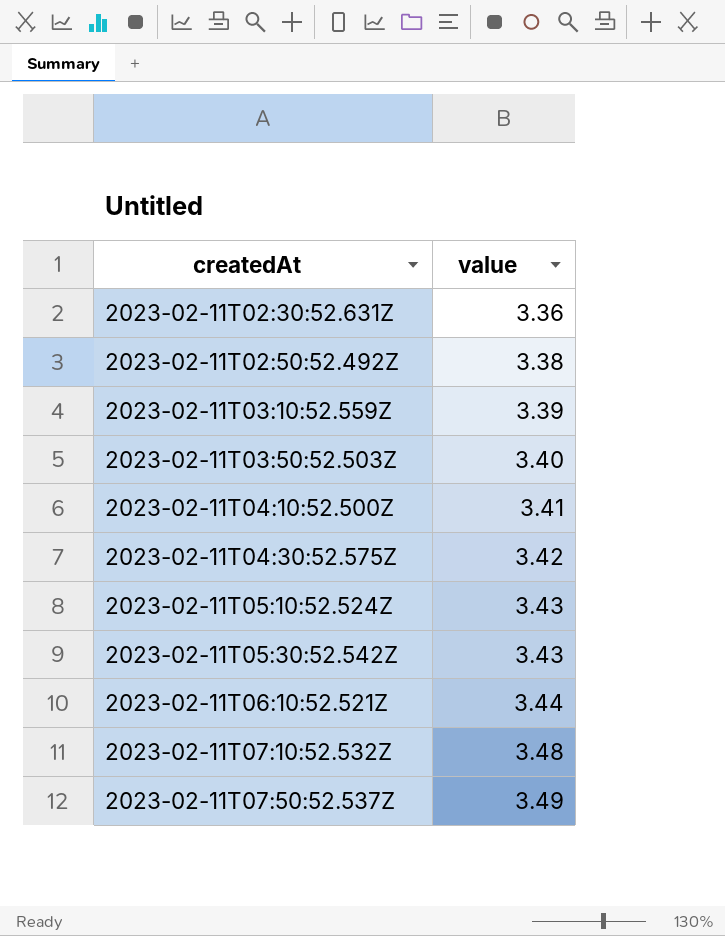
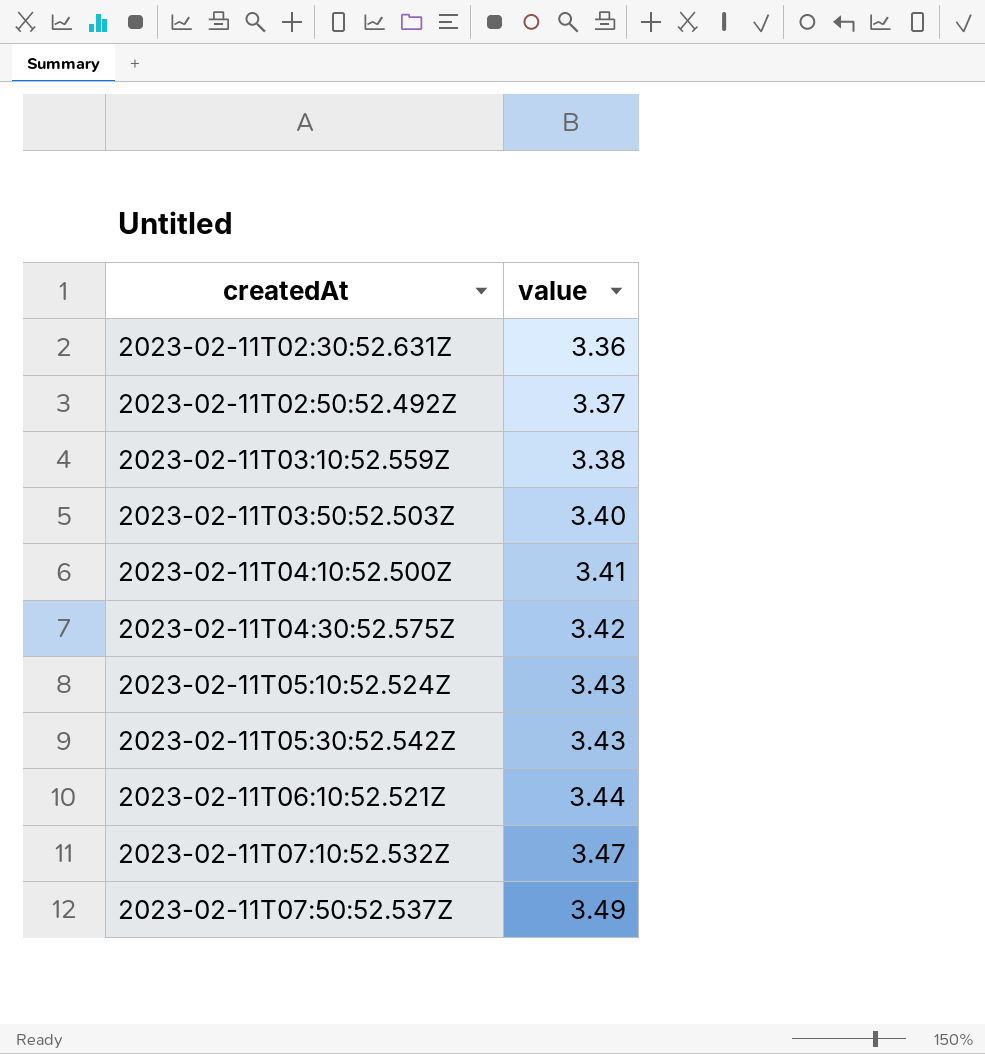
2023-02-11T02:50:52.492Z | value: 3.38 -> 3.37
2023-02-11T03:10:52.559Z | value: 3.39 -> 3.38
2023-02-11T07:10:52.532Z | value: 3.48 -> 3.47

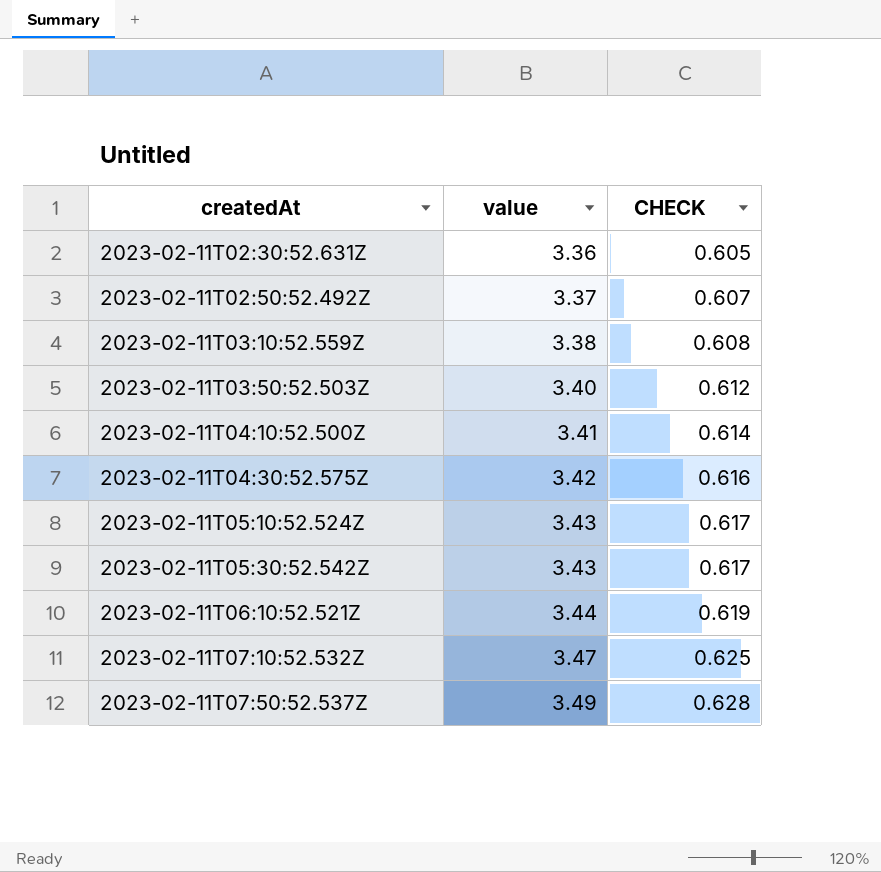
column CHECK | formula: none -> [value] * 0.18

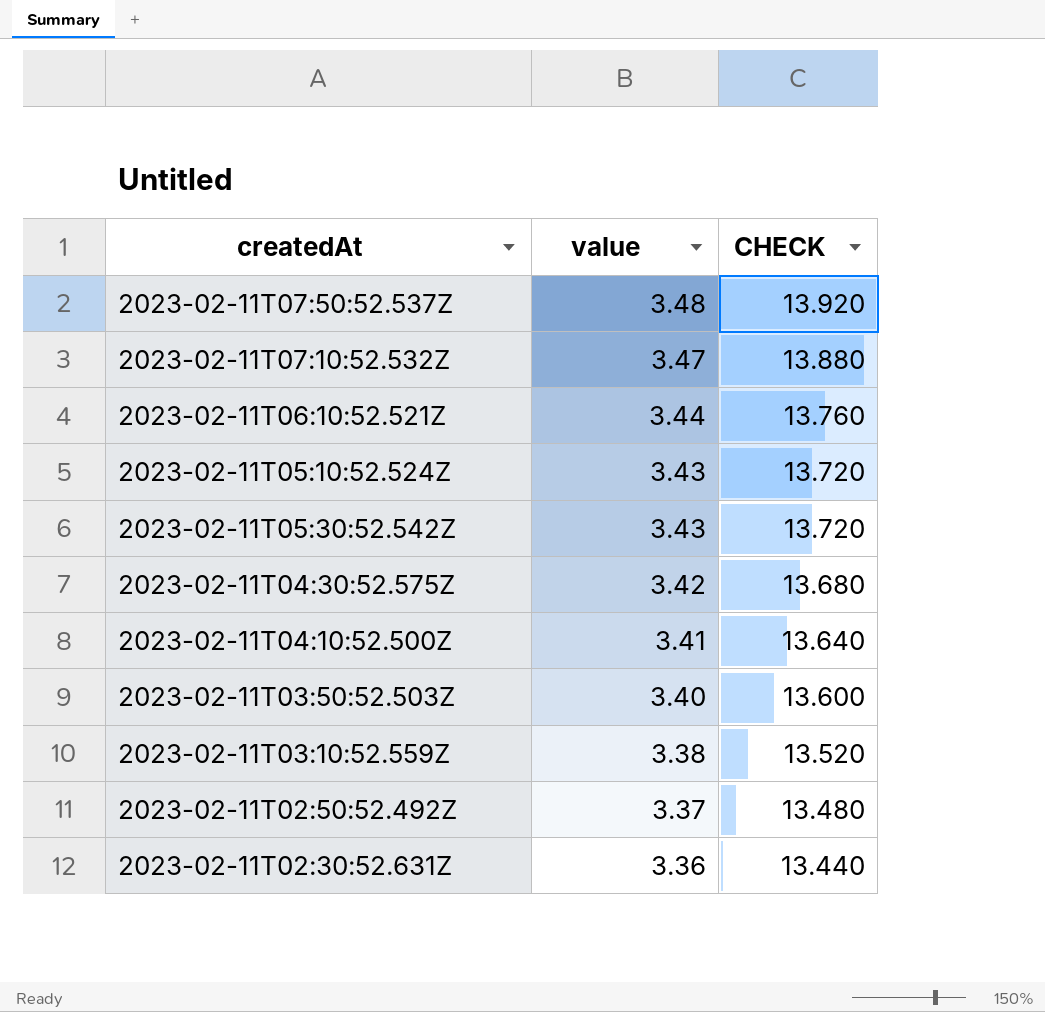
row order: createdAt ascending -> value descending
column CHECK | formula: [value] * 0.18 -> [value] * 4
2023-02-11T07:50:52.537Z | value: 3.49 -> 3.48

